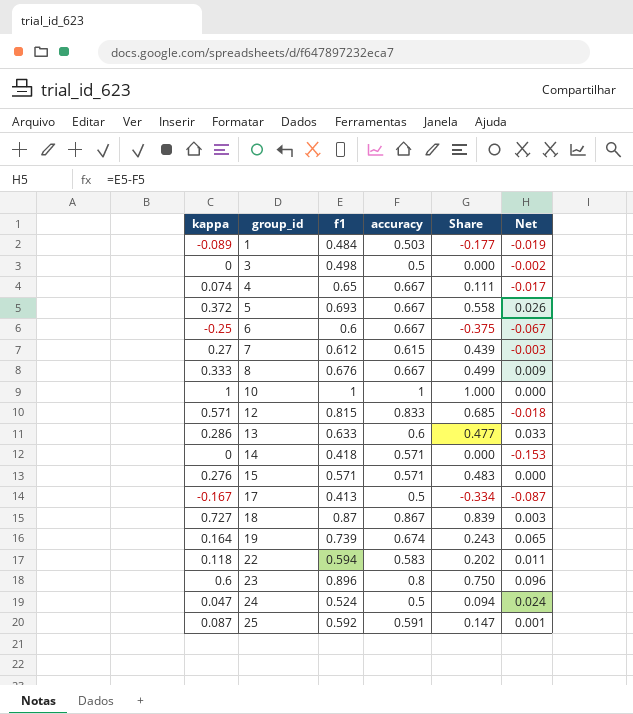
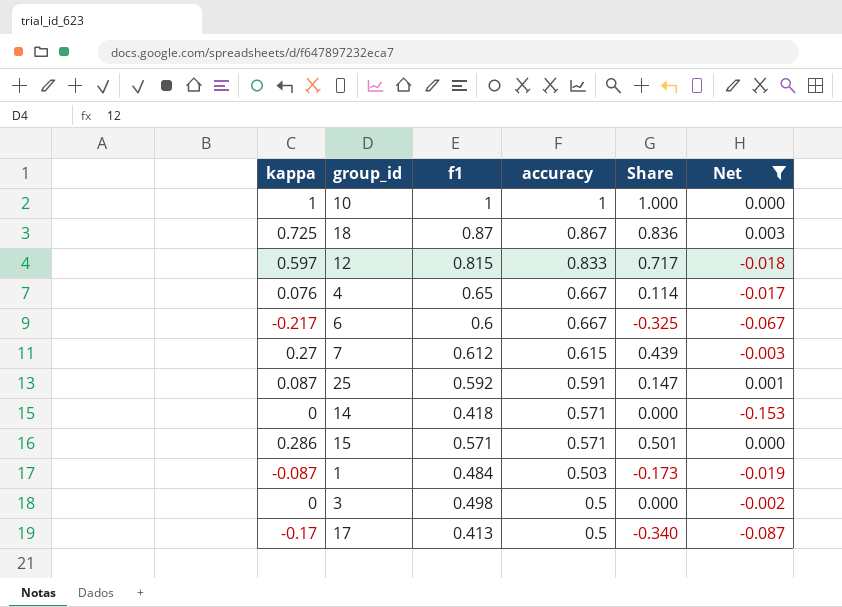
filter: none -> Net <= 0.003
row order: group_id ascending -> accuracy descending
18 | kappa: 0.727 -> 0.725
18 | Share: 0.839 -> 0.836
12 | kappa: 0.571 -> 0.597
12 | Share: 0.685 -> 0.717
4 | kappa: 0.074 -> 0.076
4 | Share: 0.111 -> 0.114
6 | kappa: -0.25 -> -0.217
6 | Share: -0.375 -> -0.325
15 | kappa: 0.276 -> 0.286
15 | Share: 0.483 -> 0.501
1 | kappa: -0.089 -> -0.087
1 | Share: -0.177 -> -0.173
17 | kappa: -0.167 -> -0.17
17 | Share: -0.334 -> -0.340

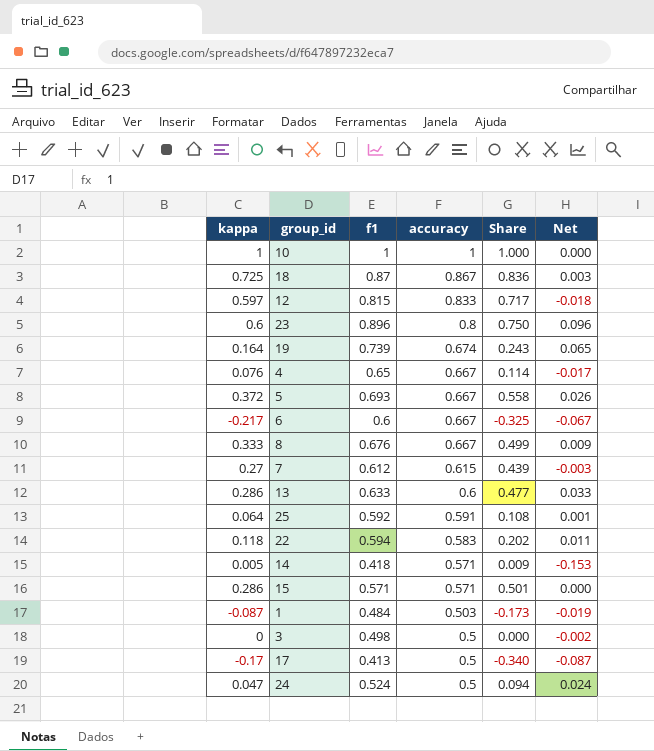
filter: Net <= 0.003 -> none
25 | kappa: 0.087 -> 0.064
25 | Share: 0.147 -> 0.108
14 | kappa: 0 -> 0.005
14 | Share: 0.000 -> 0.009

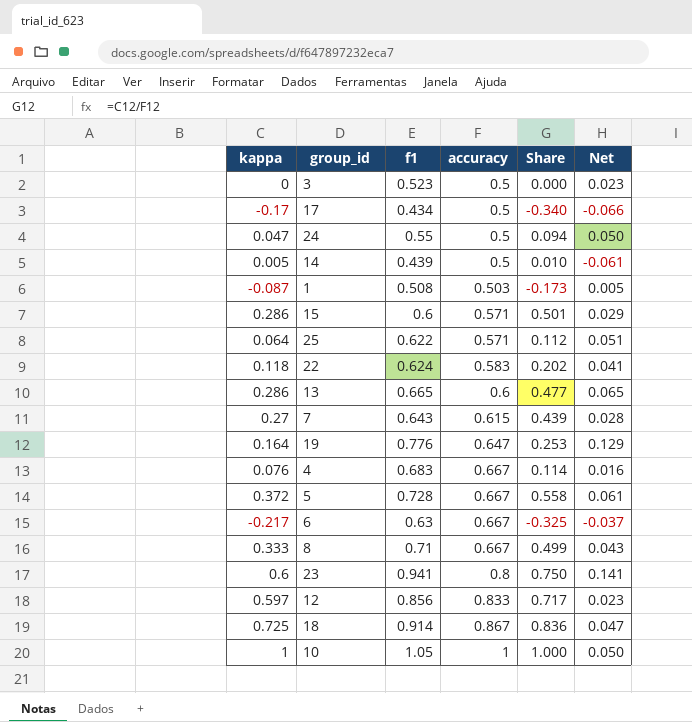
row order: accuracy descending -> accuracy ascending
3 | f1: 0.498 -> 0.523
3 | Net: -0.002 -> 0.023
17 | f1: 0.413 -> 0.434
17 | Net: -0.087 -> -0.066
24 | f1: 0.524 -> 0.55
24 | Net: 0.024 -> 0.050
14 | f1: 0.418 -> 0.439
14 | accuracy: 0.571 -> 0.5
14 | Share: 0.009 -> 0.010
14 | Net: -0.153 -> -0.061
1 | f1: 0.484 -> 0.508
1 | Net: -0.019 -> 0.005
15 | f1: 0.571 -> 0.6
15 | Net: 0.000 -> 0.029
25 | f1: 0.592 -> 0.622
25 | accuracy: 0.591 -> 0.571
25 | Share: 0.108 -> 0.112
25 | Net: 0.001 -> 0.051
22 | f1: 0.594 -> 0.624
22 | Net: 0.011 -> 0.041
13 | f1: 0.633 -> 0.665
13 | Net: 0.033 -> 0.065
7 | f1: 0.612 -> 0.643
7 | Net: -0.003 -> 0.028
19 | f1: 0.739 -> 0.776
19 | accuracy: 0.674 -> 0.647
19 | Share: 0.243 -> 0.253
19 | Net: 0.065 -> 0.129
4 | f1: 0.65 -> 0.683
4 | Net: -0.017 -> 0.016
5 | f1: 0.693 -> 0.728
5 | Net: 0.026 -> 0.061
6 | f1: 0.6 -> 0.63
6 | Net: -0.067 -> -0.037
8 | f1: 0.676 -> 0.71
8 | Net: 0.009 -> 0.043
23 | f1: 0.896 -> 0.941
23 | Net: 0.096 -> 0.141
12 | f1: 0.815 -> 0.856
12 | Net: -0.018 -> 0.023
18 | f1: 0.87 -> 0.914
18 | Net: 0.003 -> 0.047
10 | f1: 1 -> 1.05
10 | Net: 0.000 -> 0.050

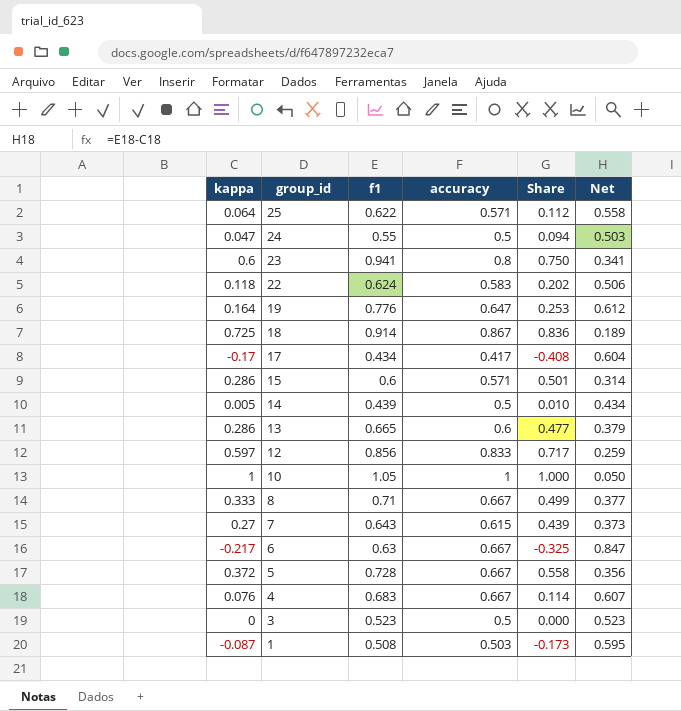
row order: accuracy ascending -> group_id descending
column Net | formula: [f1] - [accuracy] -> [f1] - [kappa]
17 | accuracy: 0.5 -> 0.417
17 | Share: -0.340 -> -0.408

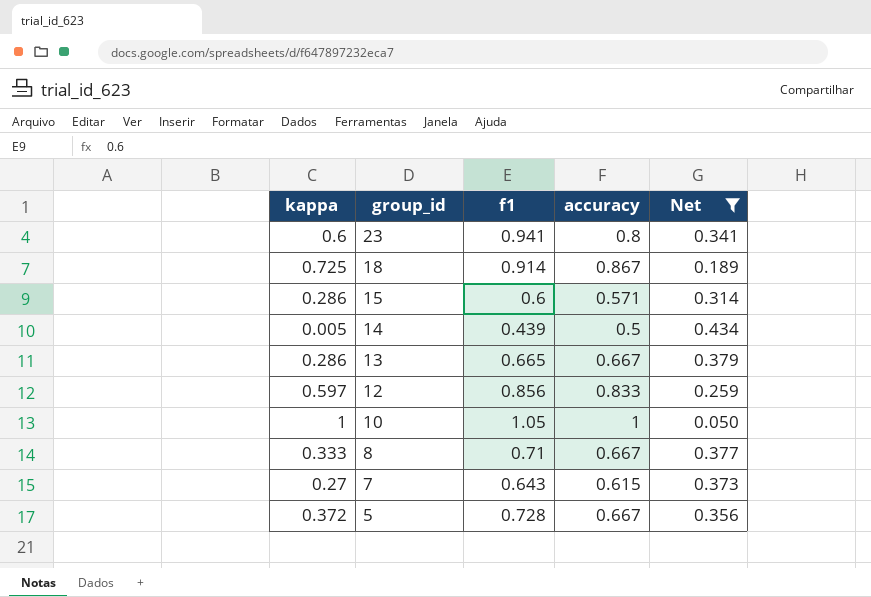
filter: none -> Net <= 0.434
column Share | formula: [kappa] / [accuracy] -> none
13 | accuracy: 0.6 -> 0.667

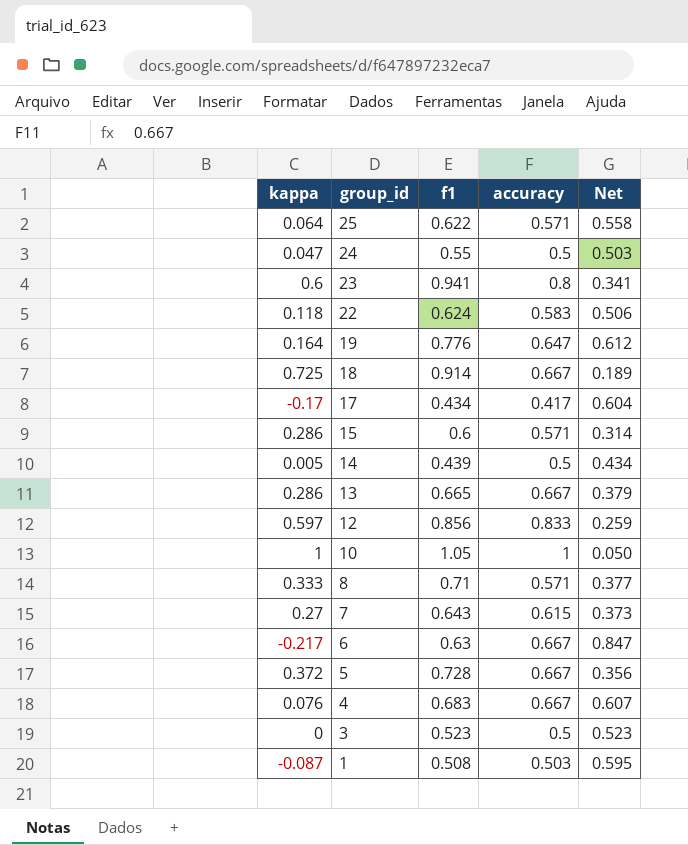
filter: Net <= 0.434 -> none
18 | accuracy: 0.867 -> 0.667
8 | accuracy: 0.667 -> 0.571

